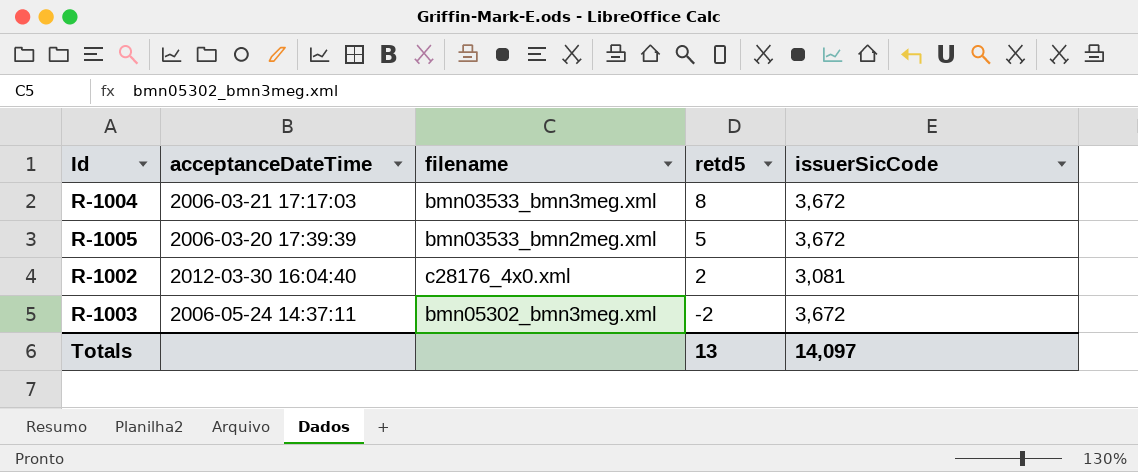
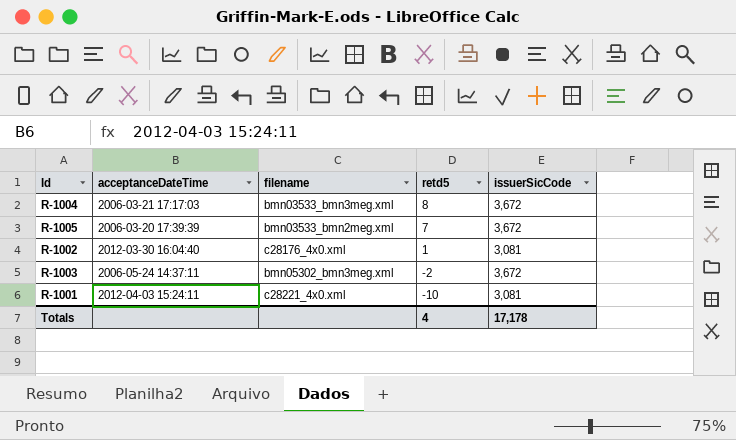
R-1005 | retd5: 5 -> 7
R-1002 | retd5: 2 -> 1
row R-1001: none -> 2012-04-03 15:24:11 | c28221_4x0.xml | -10 | 3,081
Totals | retd5: 13 -> 4
Totals | issuerSicCode: 14,097 -> 17,178

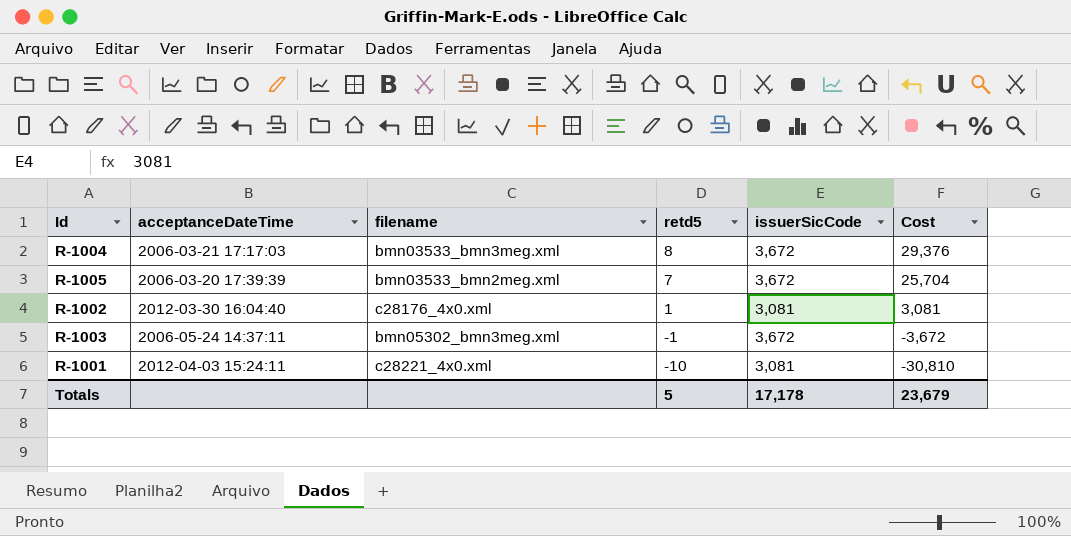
column Cost | formula: none -> [retd5] * [issuerSicCode]
R-1003 | retd5: -2 -> -1
Totals | retd5: 4 -> 5

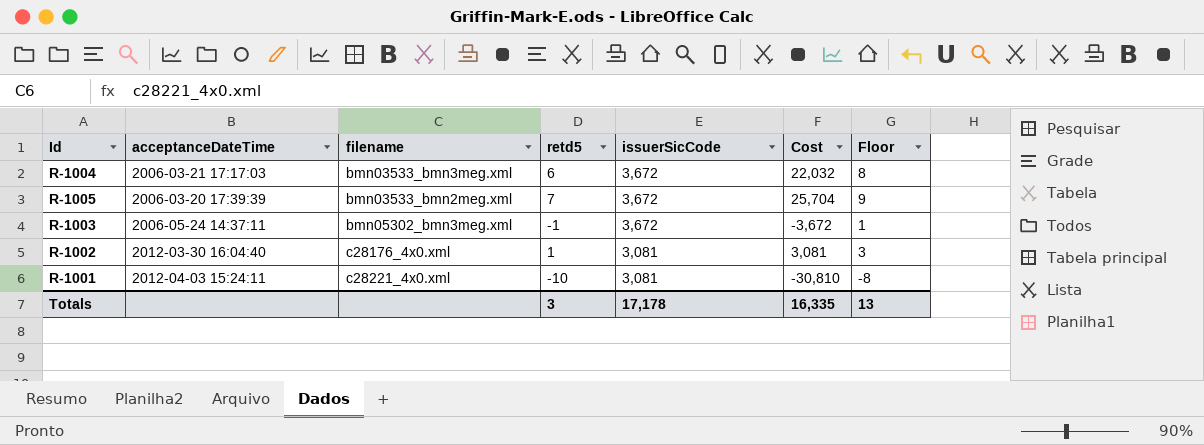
row order: retd5 descending -> issuerSicCode descending
column Floor | formula: none -> [retd5] + 2
R-1004 | retd5: 8 -> 6
R-1004 | Cost: 29,376 -> 22,032
Totals | retd5: 5 -> 3
Totals | Cost: 23,679 -> 16,335

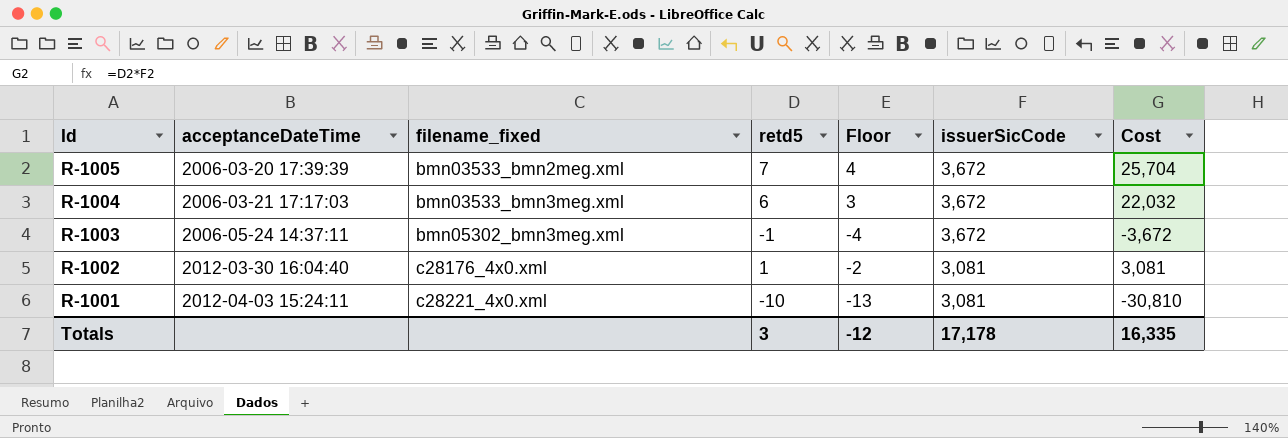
row order: issuerSicCode descending -> Id descending
column name: filename -> filename_fixed
column Floor | formula: [retd5] + 2 -> [retd5] - 3
column Floor | position: 7 -> 5
Totals | Floor: 13 -> -12

